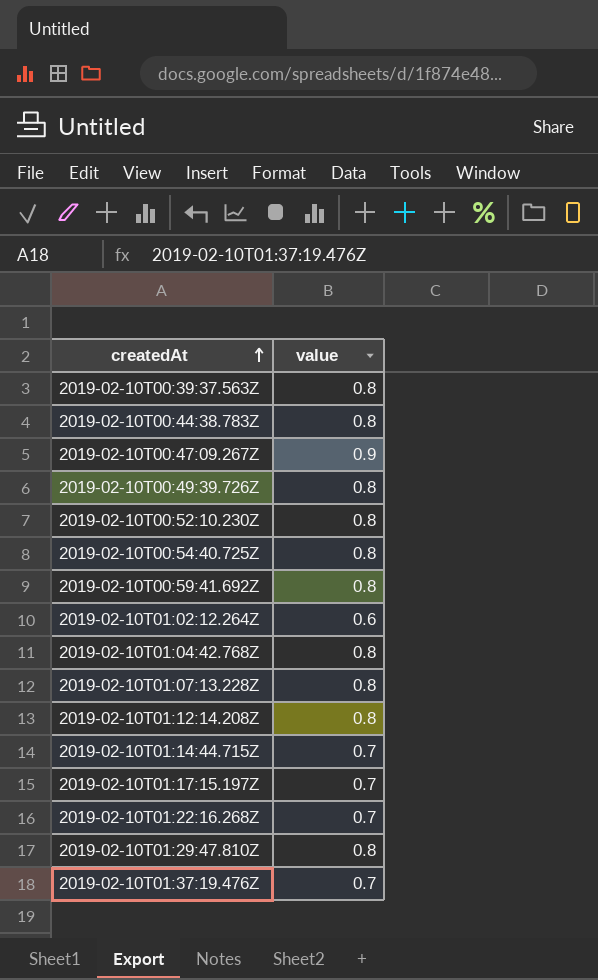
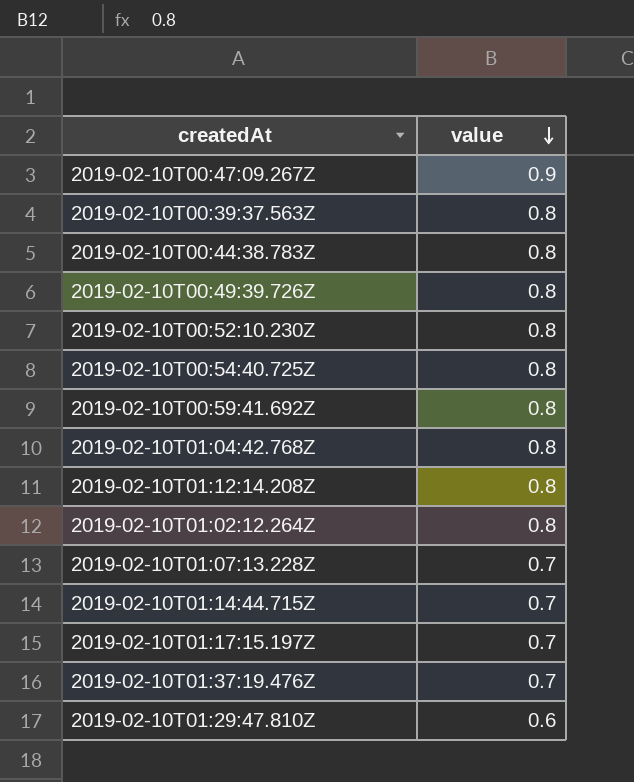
row order: createdAt ascending -> value descending
row 2019-02-10T01:22:16.268Z: 0.7 -> none
2019-02-10T01:02:12.264Z | value: 0.6 -> 0.8
2019-02-10T01:07:13.228Z | value: 0.8 -> 0.7
2019-02-10T01:29:47.810Z | value: 0.8 -> 0.6

